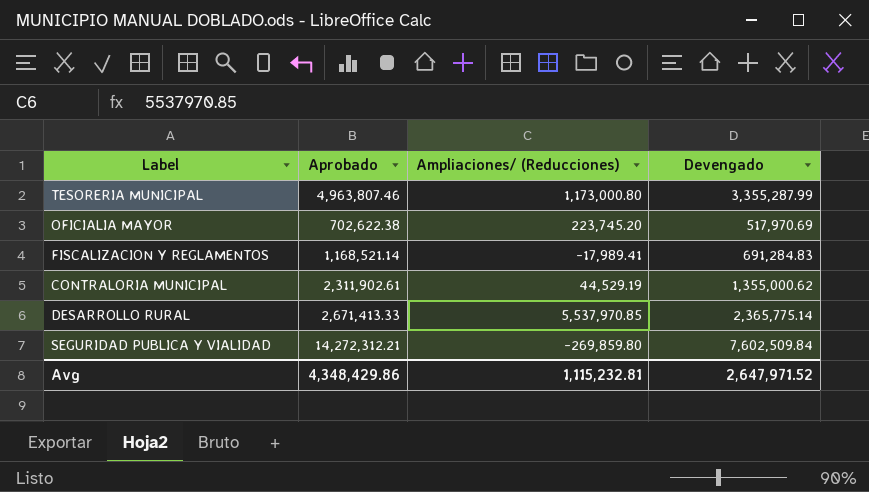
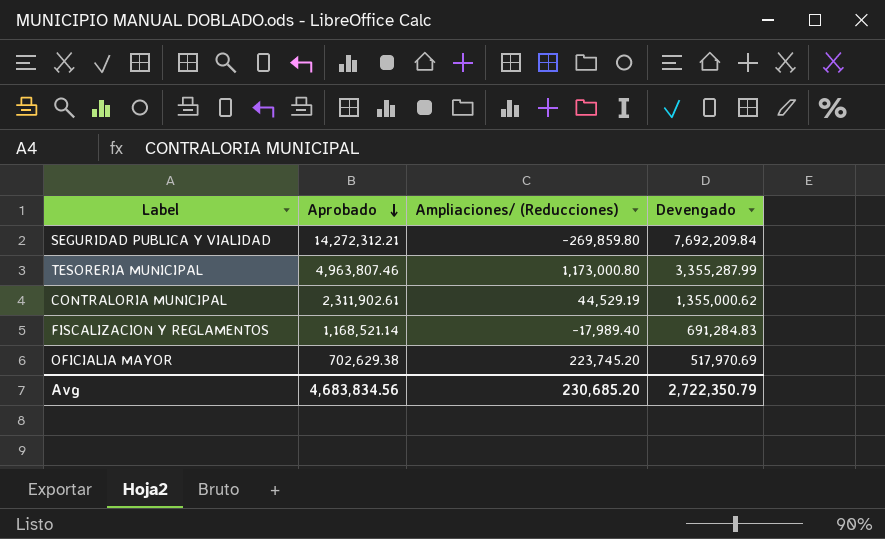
row order: none -> Aprobado descending
row DESARROLLO RURAL: 2,671,413.33 | 5,537,970.85 | 2,365,775.14 -> none
SEGURIDAD PUBLICA Y VIALIDAD | Devengado: 7,602,509.84 -> 7,692,209.84
FISCALIZACION Y REGLAMENTOS | Ampliaciones/ (Reducciones): -17,989.41 -> -17,989.40
OFICIALIA MAYOR | Aprobado: 702,622.38 -> 702,629.38
Avg | Aprobado: 4,348,429.86 -> 4,683,834.56
Avg | Ampliaciones/ (Reducciones): 1,115,232.81 -> 230,685.20
Avg | Devengado: 2,647,971.52 -> 2,722,350.79

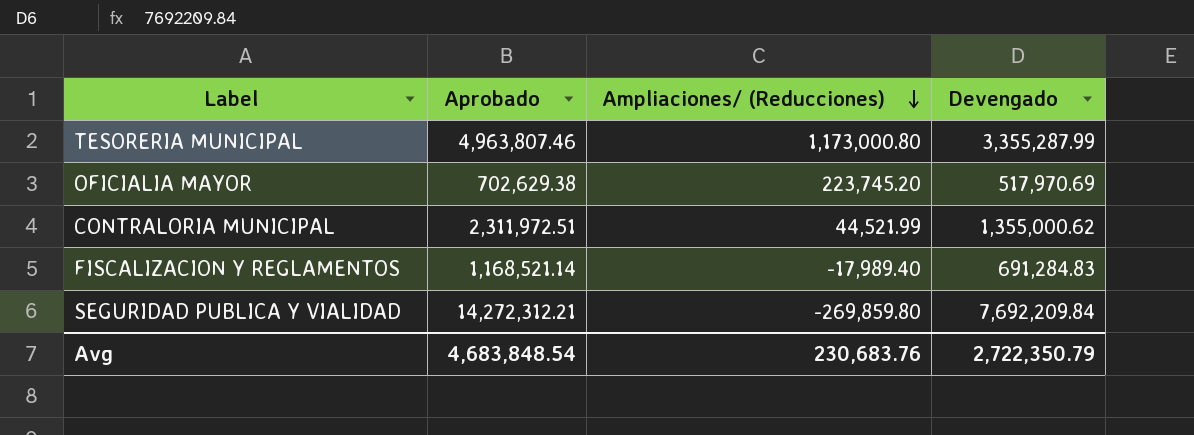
row order: Aprobado descending -> Ampliaciones/ (Reducciones) descending
CONTRALORIA MUNICIPAL | Aprobado: 2,311,902.61 -> 2,311,972.51
CONTRALORIA MUNICIPAL | Ampliaciones/ (Reducciones): 44,529.19 -> 44,521.99
Avg | Aprobado: 4,683,834.56 -> 4,683,848.54
Avg | Ampliaciones/ (Reducciones): 230,685.20 -> 230,683.76

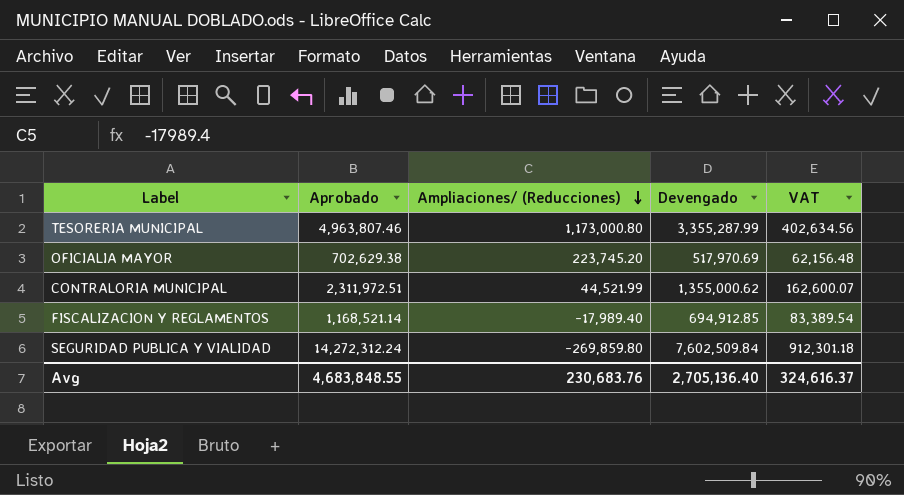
column VAT | formula: none -> [Devengado] * 0.12
FISCALIZACION Y REGLAMENTOS | Devengado: 691,284.83 -> 694,912.85
SEGURIDAD PUBLICA Y VIALIDAD | Aprobado: 14,272,312.21 -> 14,272,312.24
SEGURIDAD PUBLICA Y VIALIDAD | Devengado: 7,692,209.84 -> 7,602,509.84
Avg | Aprobado: 4,683,848.54 -> 4,683,848.55
Avg | Devengado: 2,722,350.79 -> 2,705,136.40

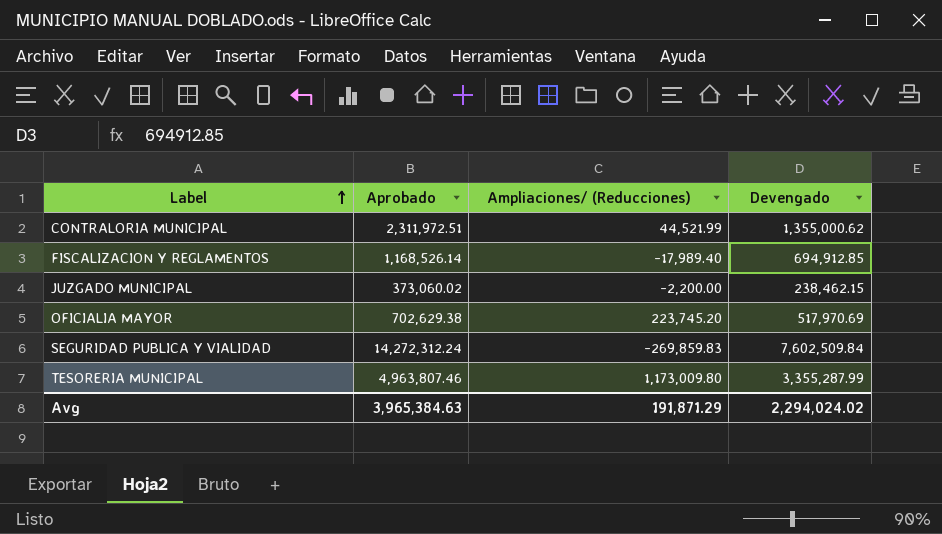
row order: Ampliaciones/ (Reducciones) descending -> Label ascending
column VAT | formula: [Devengado] * 0.12 -> none
FISCALIZACION Y REGLAMENTOS | Aprobado: 1,168,521.14 -> 1,168,526.14
row JUZGADO MUNICIPAL: none -> 373,060.02 | -2,200.00 | 238,462.15
SEGURIDAD PUBLICA Y VIALIDAD | Ampliaciones/ (Reducciones): -269,859.80 -> -269,859.83
TESORERIA MUNICIPAL | Ampliaciones/ (Reducciones): 1,173,000.80 -> 1,173,009.80
Avg | Aprobado: 4,683,848.55 -> 3,965,384.63
Avg | Ampliaciones/ (Reducciones): 230,683.76 -> 191,871.29
Avg | Devengado: 2,705,136.40 -> 2,294,024.02

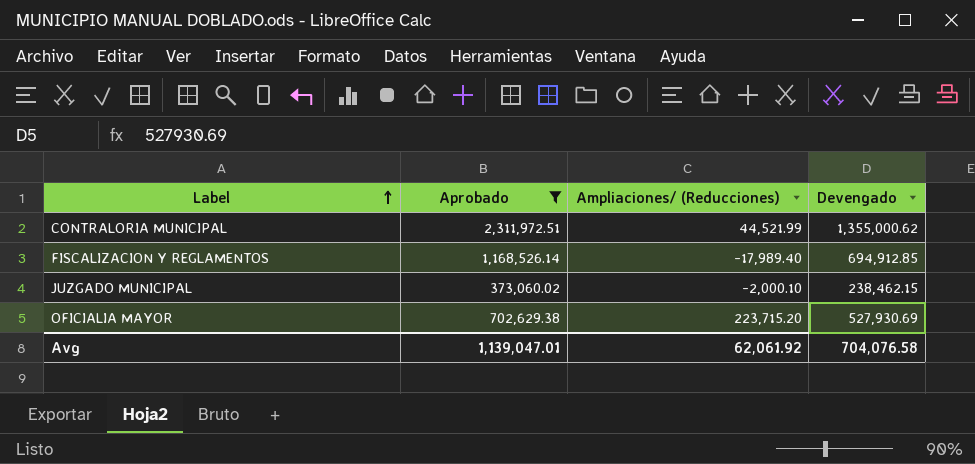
filter: none -> Aprobado <= 2,311,972.51
JUZGADO MUNICIPAL | Ampliaciones/ (Reducciones): -2,200.00 -> -2,000.10
OFICIALIA MAYOR | Ampliaciones/ (Reducciones): 223,745.20 -> 223,715.20
OFICIALIA MAYOR | Devengado: 517,970.69 -> 527,930.69
Avg | Aprobado: 3,965,384.63 -> 1,139,047.01
Avg | Ampliaciones/ (Reducciones): 191,871.29 -> 62,061.92
Avg | Devengado: 2,294,024.02 -> 704,076.58

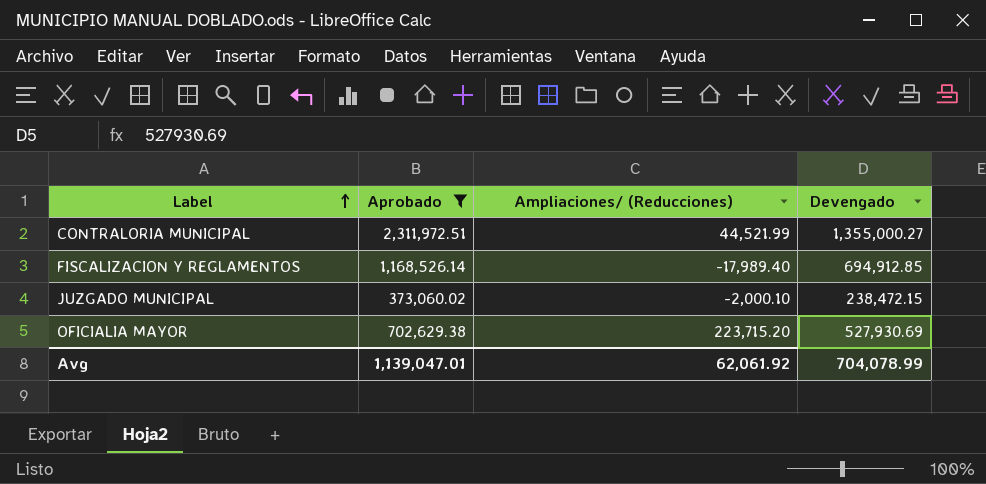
CONTRALORIA MUNICIPAL | Devengado: 1,355,000.62 -> 1,355,000.27
JUZGADO MUNICIPAL | Devengado: 238,462.15 -> 238,472.15
Avg | Devengado: 704,076.58 -> 704,078.99

